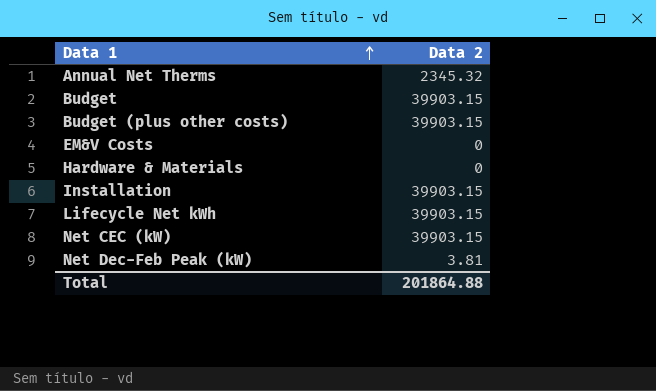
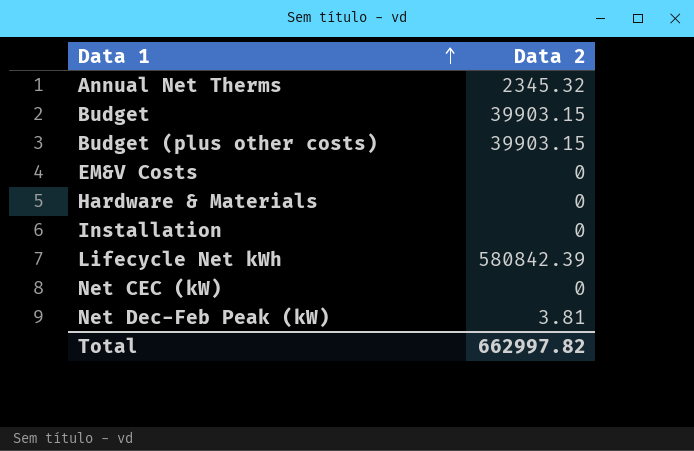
Installation | Data 2: 39903.15 -> 0
Lifecycle Net kWh | Data 2: 39903.15 -> 580842.39
Net CEC (kW) | Data 2: 39903.15 -> 0
Total | Data 2: 201864.88 -> 662997.82

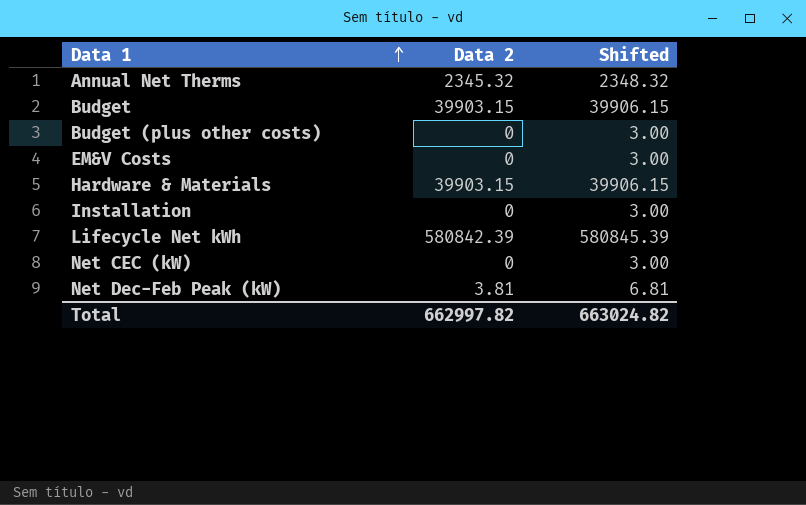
column Shifted | formula: none -> [Data 2] + 3
Budget (plus other costs) | Data 2: 39903.15 -> 0
Hardware & Materials | Data 2: 0 -> 39903.15

